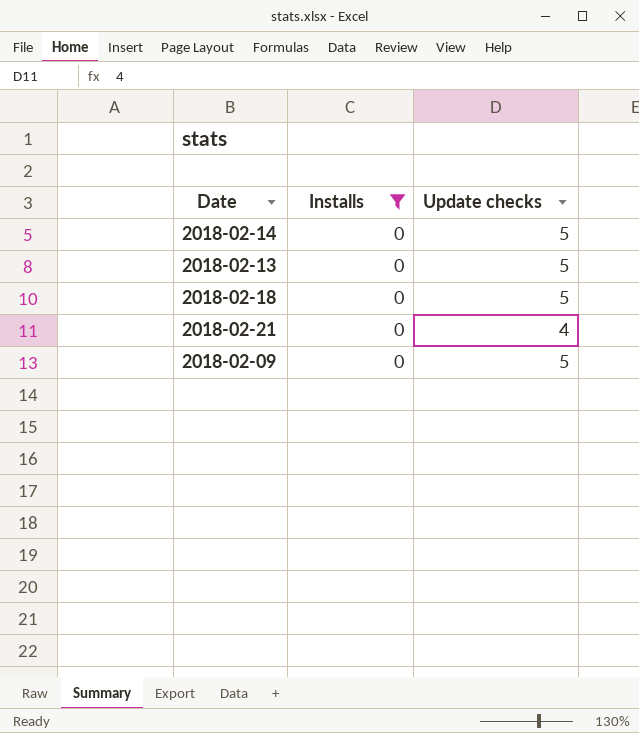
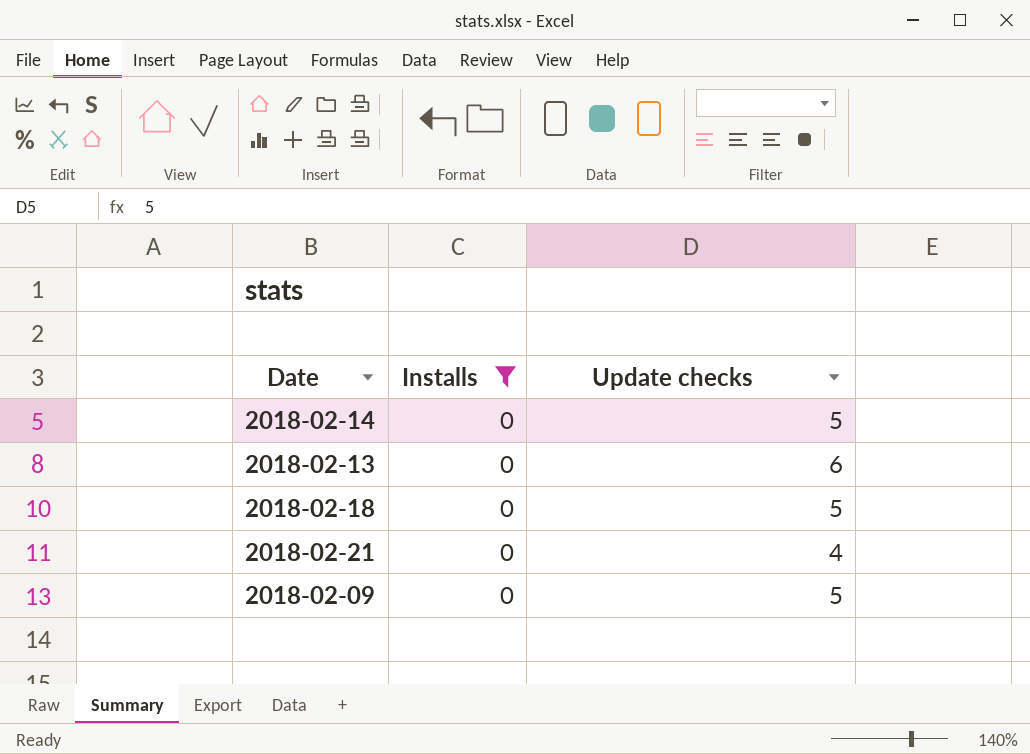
2018-02-13 | Update checks: 5 -> 6

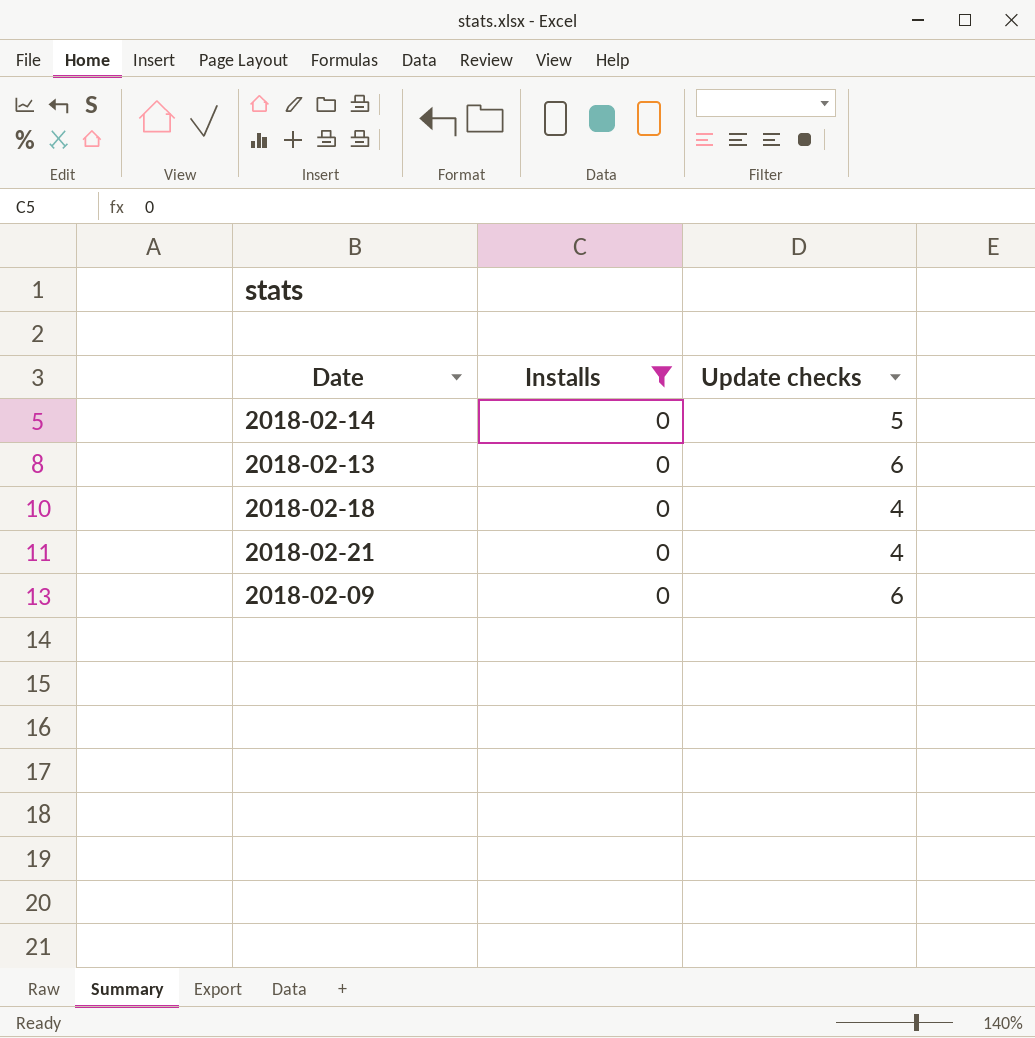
2018-02-18 | Update checks: 5 -> 4
2018-02-09 | Update checks: 5 -> 6

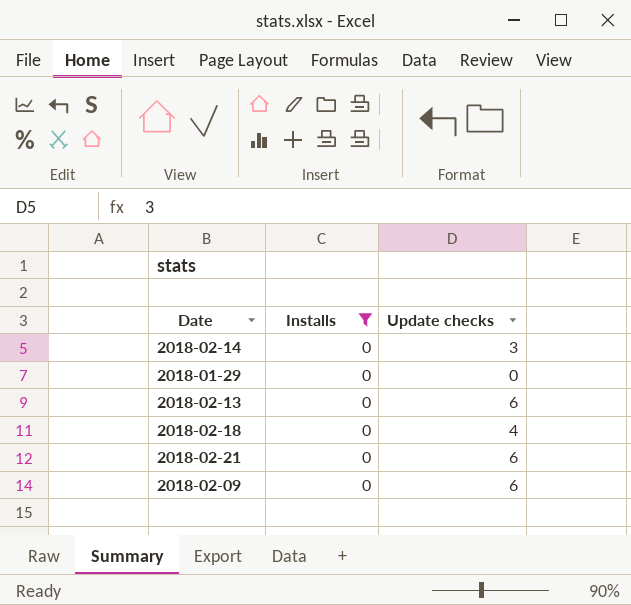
2018-02-14 | Update checks: 5 -> 3
row 2018-01-29: none -> 0 | 0
2018-02-21 | Update checks: 4 -> 6

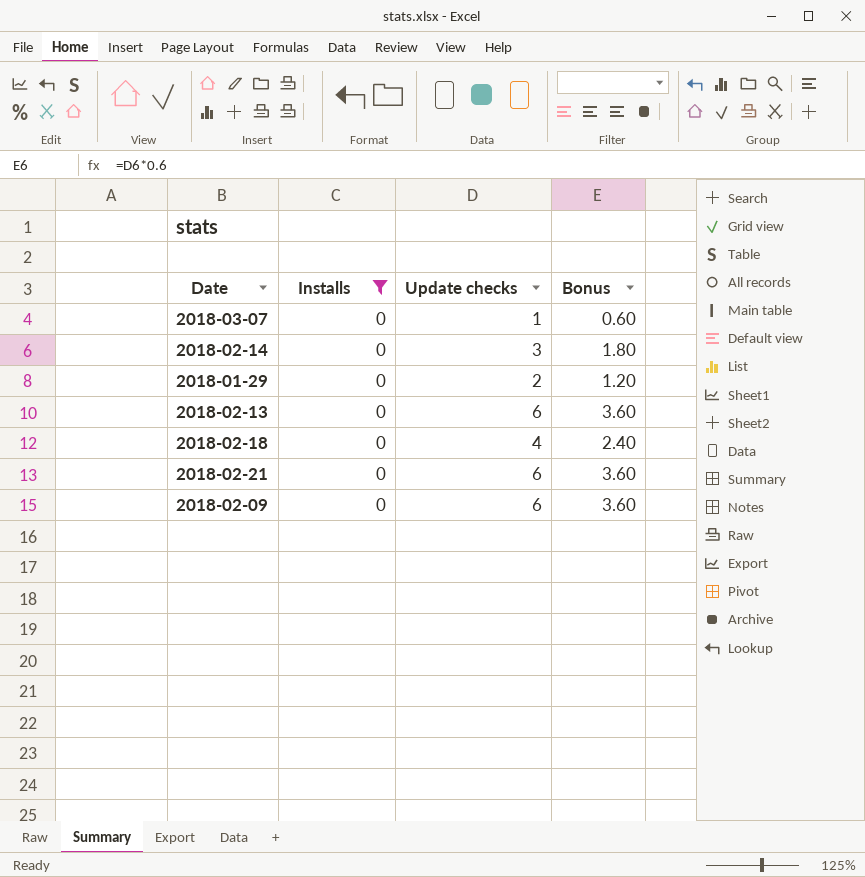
column Bonus | formula: none -> [Update checks] * 0.6
row 2018-03-07: none -> 0 | 1 | 0.60
2018-01-29 | Update checks: 0 -> 2

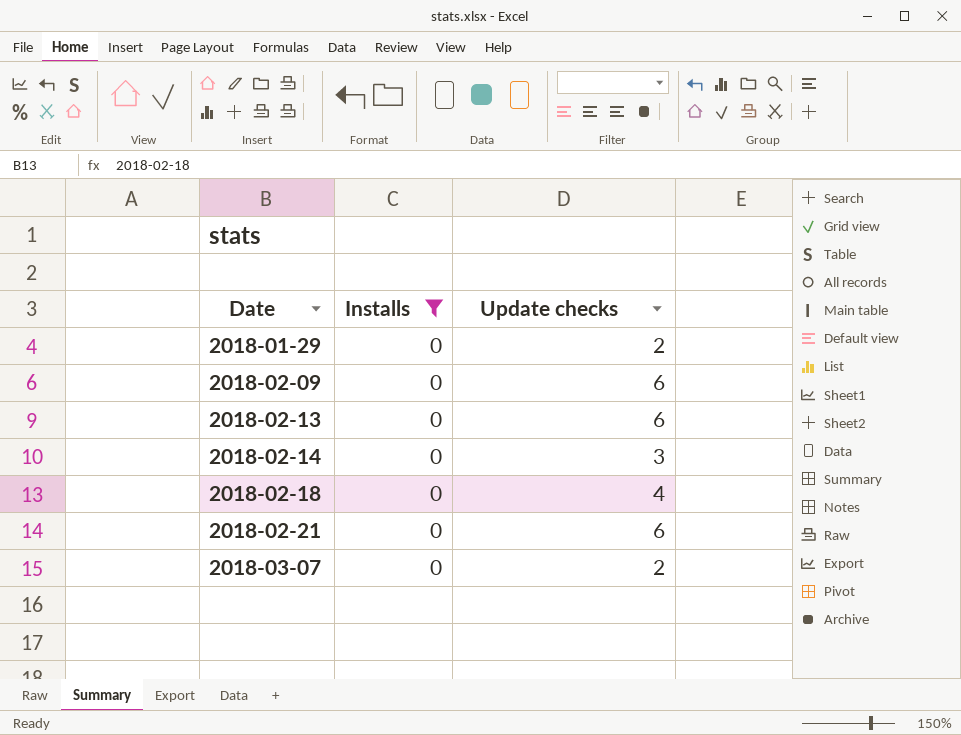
row order: none -> Date ascending
column Bonus | formula: [Update checks] * 0.6 -> none
2018-03-07 | Update checks: 1 -> 2

